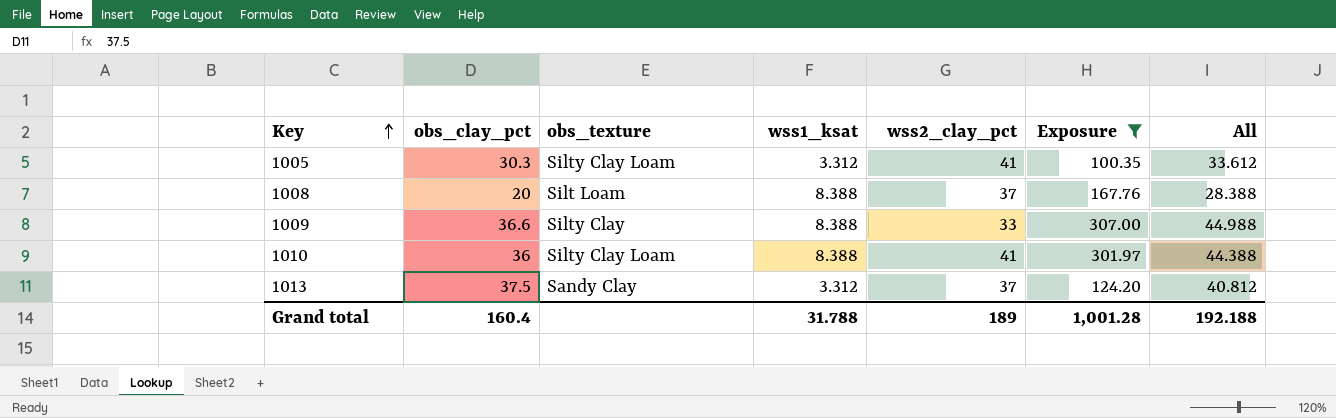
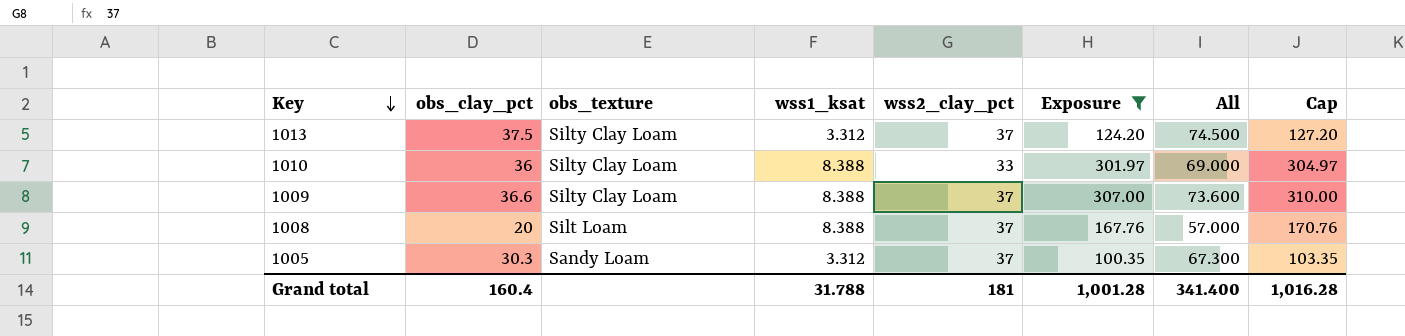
row order: Key ascending -> Key descending
column All | formula: [obs_clay_pct] + [wss1_ksat] -> [obs_clay_pct] + [wss2_clay_pct]
column Cap | formula: none -> [Exposure] + 3
1013 | obs_texture: Sandy Clay -> Silty Clay Loam
1010 | wss2_clay_pct: 41 -> 33
1009 | obs_texture: Silty Clay -> Silty Clay Loam
1009 | wss2_clay_pct: 33 -> 37
1005 | obs_texture: Silty Clay Loam -> Sandy Loam
1005 | wss2_clay_pct: 41 -> 37
Grand total | wss2_clay_pct: 189 -> 181
Grand total | All: 192.188 -> 341.400

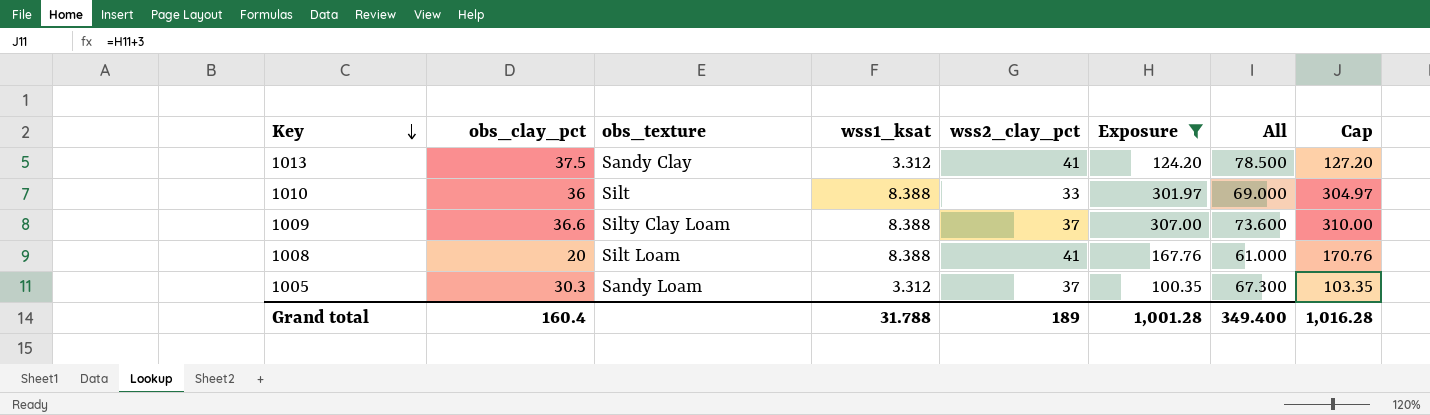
1013 | obs_texture: Silty Clay Loam -> Sandy Clay
1013 | wss2_clay_pct: 37 -> 41
1013 | All: 74.500 -> 78.500
1010 | obs_texture: Silty Clay Loam -> Silt
1008 | wss2_clay_pct: 37 -> 41
1008 | All: 57.000 -> 61.000
Grand total | wss2_clay_pct: 181 -> 189
Grand total | All: 341.400 -> 349.400

